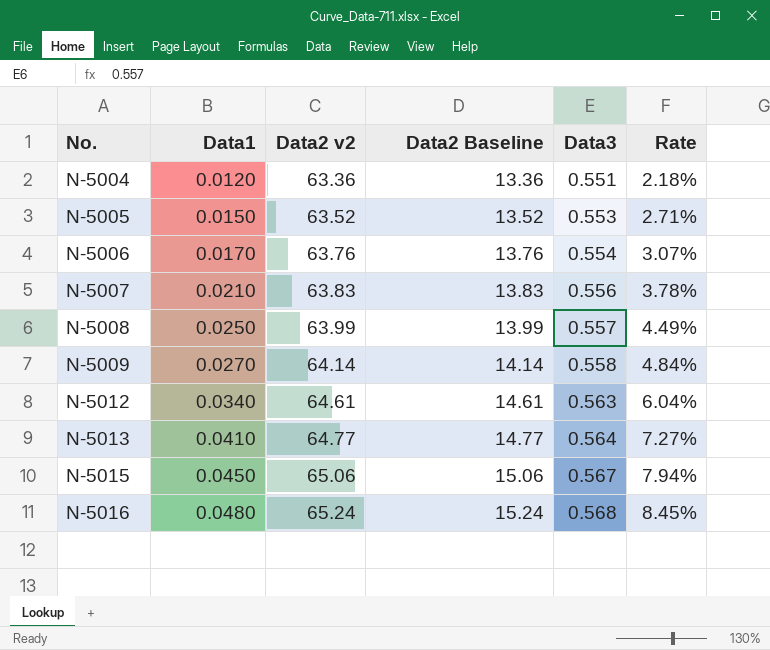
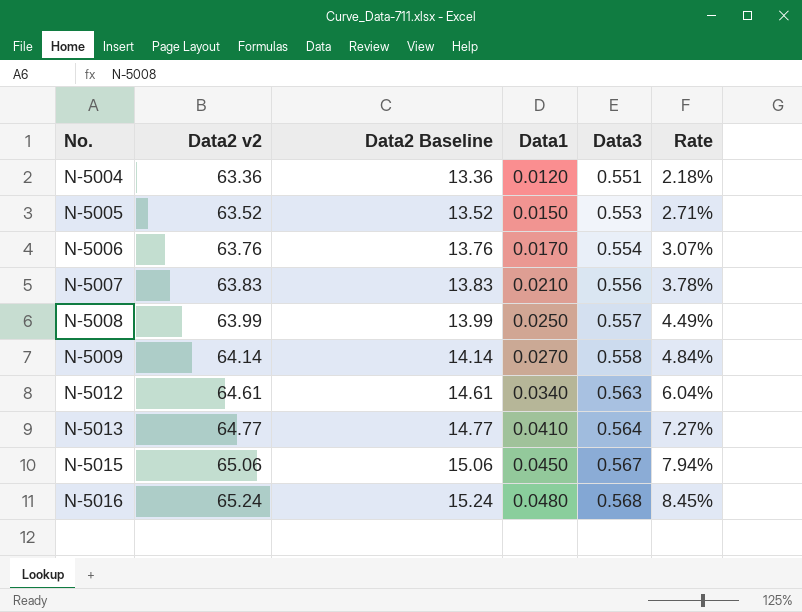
column Data1 | position: 2 -> 4

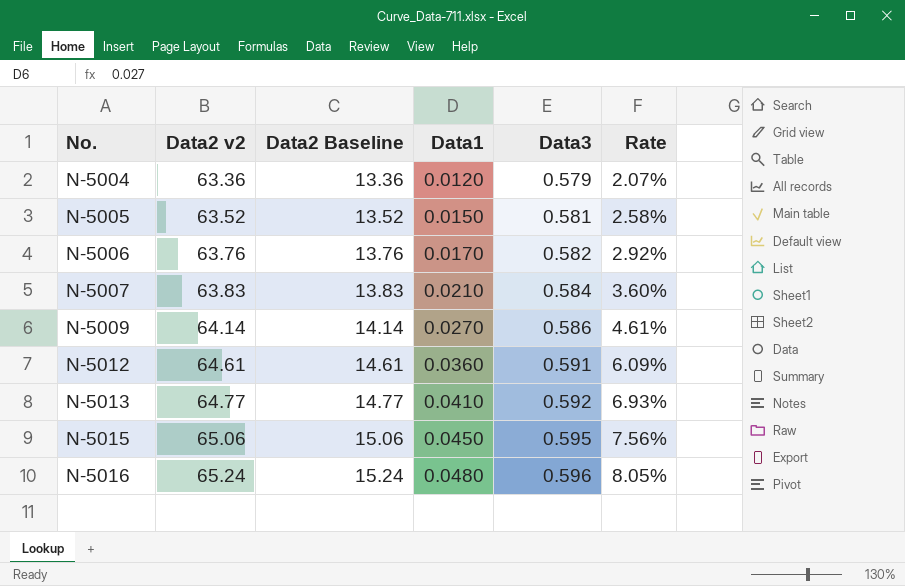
row N-5008: 63.99 | 13.99 | 0.0250 | 0.557 | 4.49% -> none
N-5004 | Data3: 0.551 -> 0.579
N-5004 | Rate: 2.18% -> 2.07%
N-5005 | Data3: 0.553 -> 0.581
N-5005 | Rate: 2.71% -> 2.58%
N-5006 | Data3: 0.554 -> 0.582
N-5006 | Rate: 3.07% -> 2.92%
N-5007 | Data3: 0.556 -> 0.584
N-5007 | Rate: 3.78% -> 3.60%
N-5009 | Data3: 0.558 -> 0.586
N-5009 | Rate: 4.84% -> 4.61%
N-5012 | Data1: 0.0340 -> 0.0360
N-5012 | Data3: 0.563 -> 0.591
N-5012 | Rate: 6.04% -> 6.09%
N-5013 | Data3: 0.564 -> 0.592
N-5013 | Rate: 7.27% -> 6.93%
N-5015 | Data3: 0.567 -> 0.595
N-5015 | Rate: 7.94% -> 7.56%
N-5016 | Data3: 0.568 -> 0.596
N-5016 | Rate: 8.45% -> 8.05%

